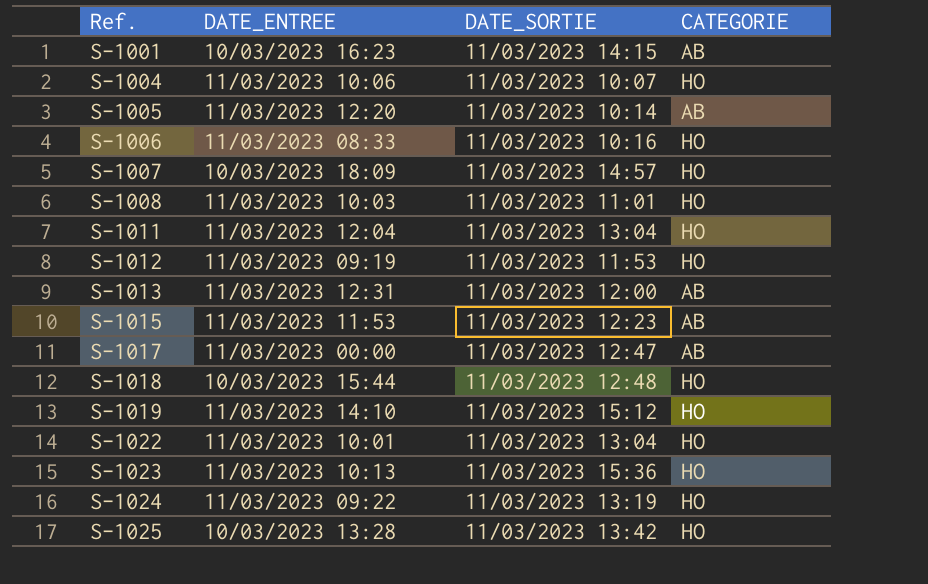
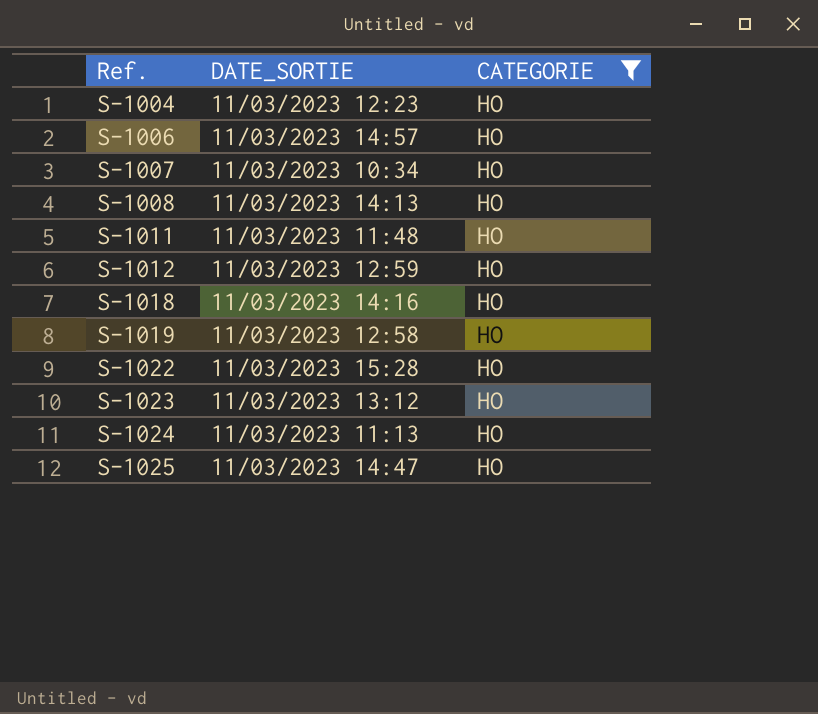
filter: none -> CATEGORIE = HO
column DATE_ENTREE | position: 2 -> none
S-1004 | DATE_SORTIE: 11/03/2023 10:07 -> 11/03/2023 12:23
S-1006 | DATE_SORTIE: 11/03/2023 10:16 -> 11/03/2023 14:57
S-1007 | DATE_SORTIE: 11/03/2023 14:57 -> 11/03/2023 10:34
S-1008 | DATE_SORTIE: 11/03/2023 11:01 -> 11/03/2023 14:13
S-1011 | DATE_SORTIE: 11/03/2023 13:04 -> 11/03/2023 11:48
S-1012 | DATE_SORTIE: 11/03/2023 11:53 -> 11/03/2023 12:59
S-1018 | DATE_SORTIE: 11/03/2023 12:48 -> 11/03/2023 14:16
S-1019 | DATE_SORTIE: 11/03/2023 15:12 -> 11/03/2023 12:58
S-1022 | DATE_SORTIE: 11/03/2023 13:04 -> 11/03/2023 15:28
S-1023 | DATE_SORTIE: 11/03/2023 15:36 -> 11/03/2023 13:12
S-1024 | DATE_SORTIE: 11/03/2023 13:19 -> 11/03/2023 11:13
S-1025 | DATE_SORTIE: 11/03/2023 13:42 -> 11/03/2023 14:47

